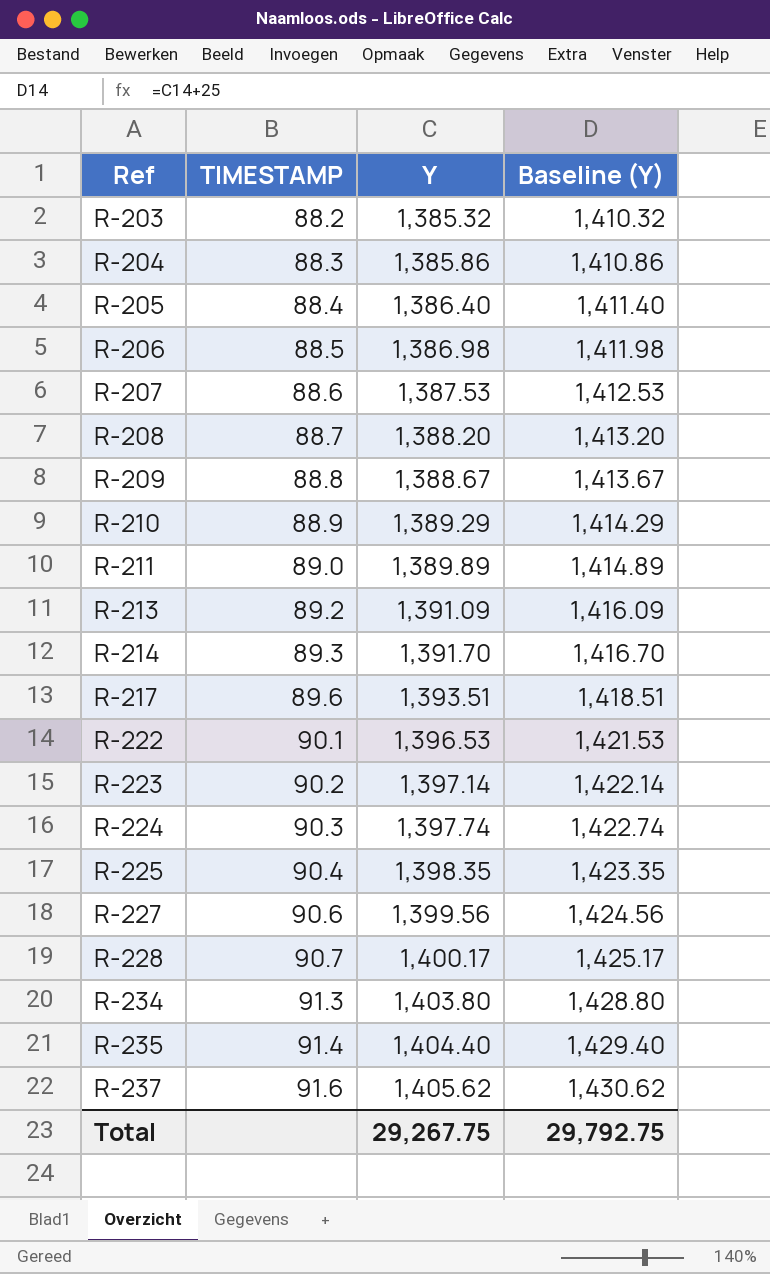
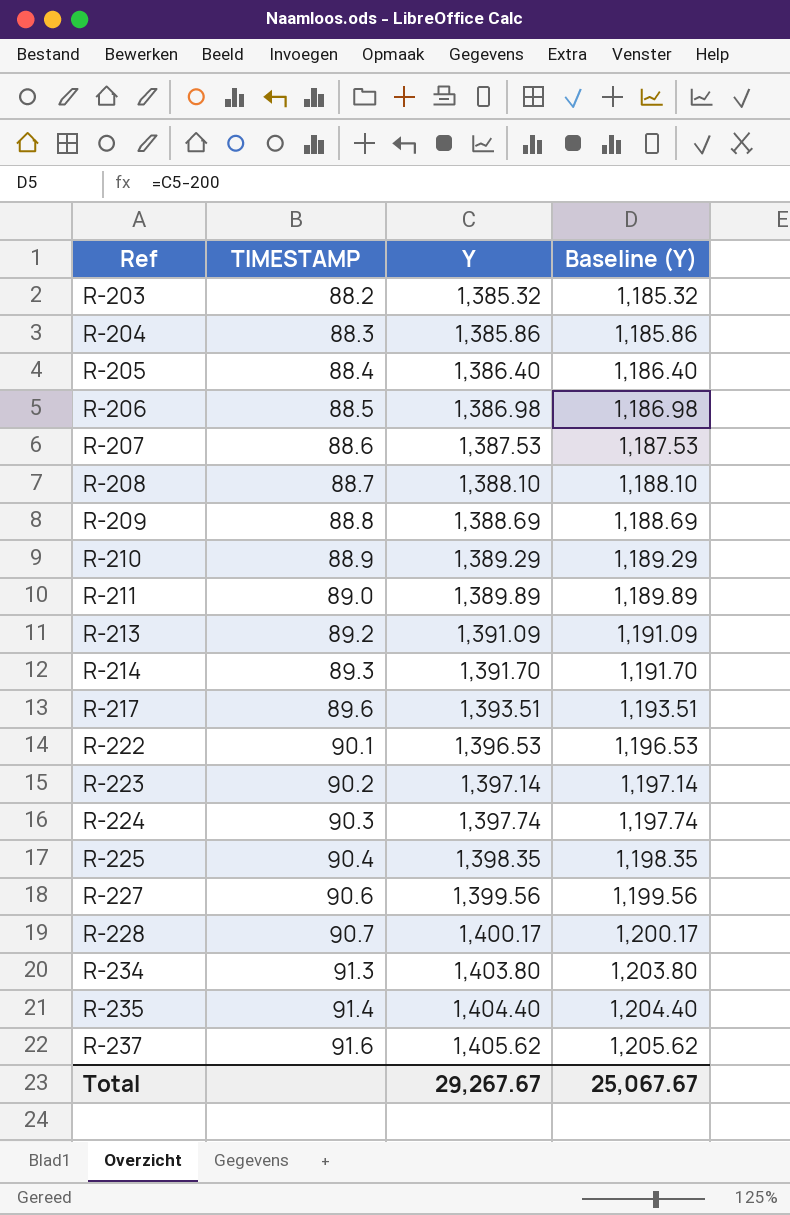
column Baseline (Y) | formula: [Y] + 25 -> [Y] - 200
R-208 | Y: 1,388.20 -> 1,388.10
R-209 | Y: 1,388.67 -> 1,388.69
Total | Y: 29,267.75 -> 29,267.67
Total | Baseline (Y): 29,792.75 -> 25,067.67

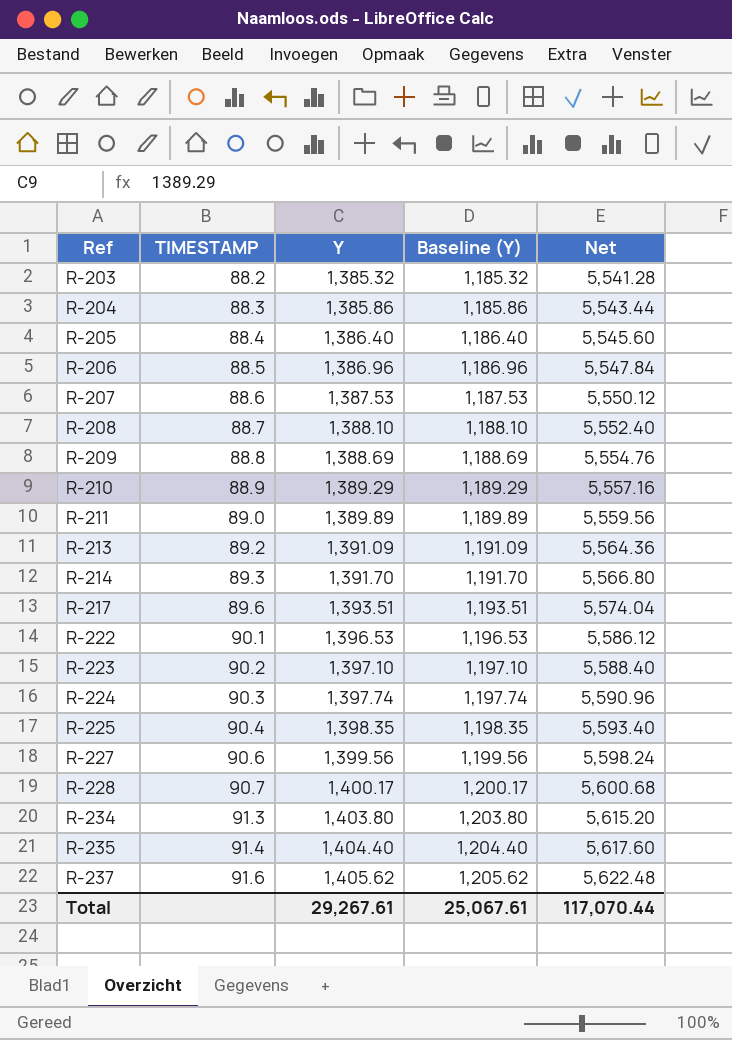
column Net | formula: none -> [Y] * 4
R-206 | Y: 1,386.98 -> 1,386.96
R-206 | Baseline (Y): 1,186.98 -> 1,186.96
R-223 | Y: 1,397.14 -> 1,397.10
R-223 | Baseline (Y): 1,197.14 -> 1,197.10
Total | Y: 29,267.67 -> 29,267.61
Total | Baseline (Y): 25,067.67 -> 25,067.61

